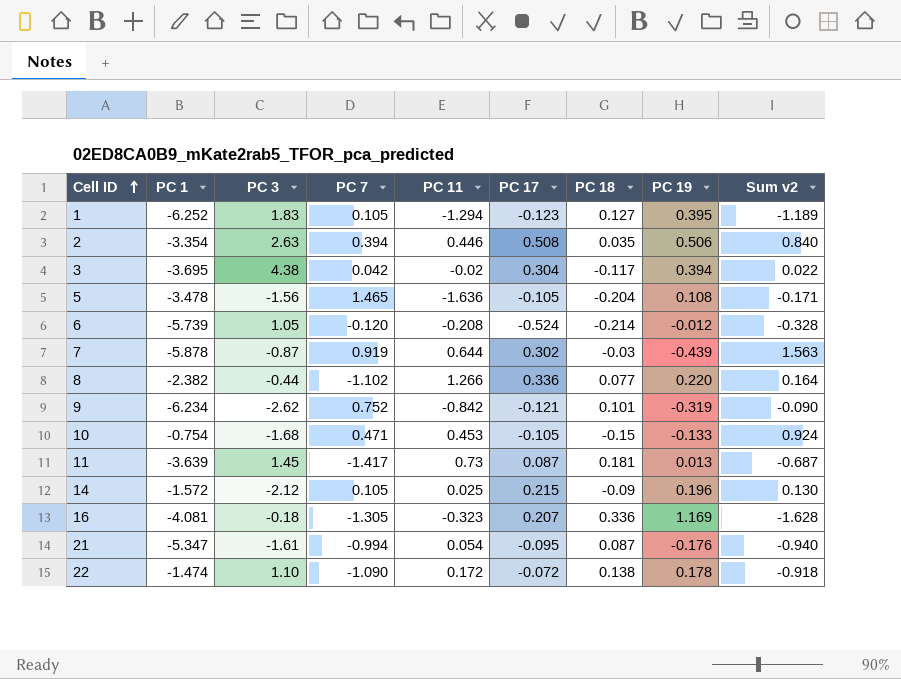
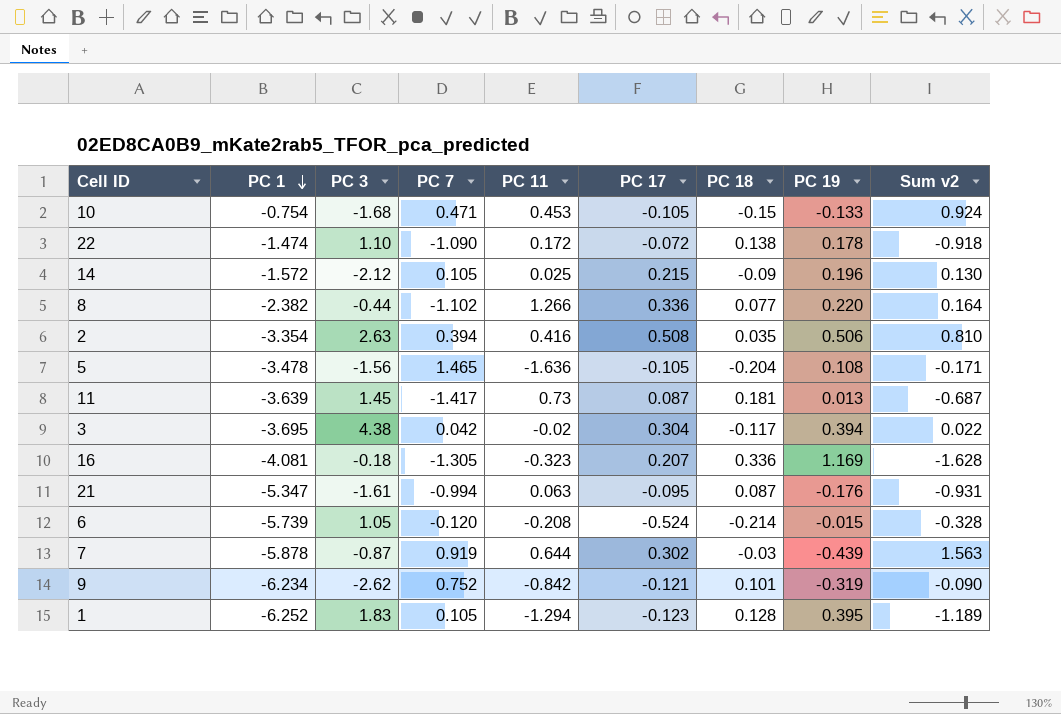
row order: Cell ID ascending -> PC 1 descending
2 | PC 11: 0.446 -> 0.416
2 | Sum v2: 0.840 -> 0.810
21 | PC 11: 0.054 -> 0.063
21 | Sum v2: -0.940 -> -0.931
6 | PC 19: -0.012 -> -0.015
1 | PC 18: 0.127 -> 0.128

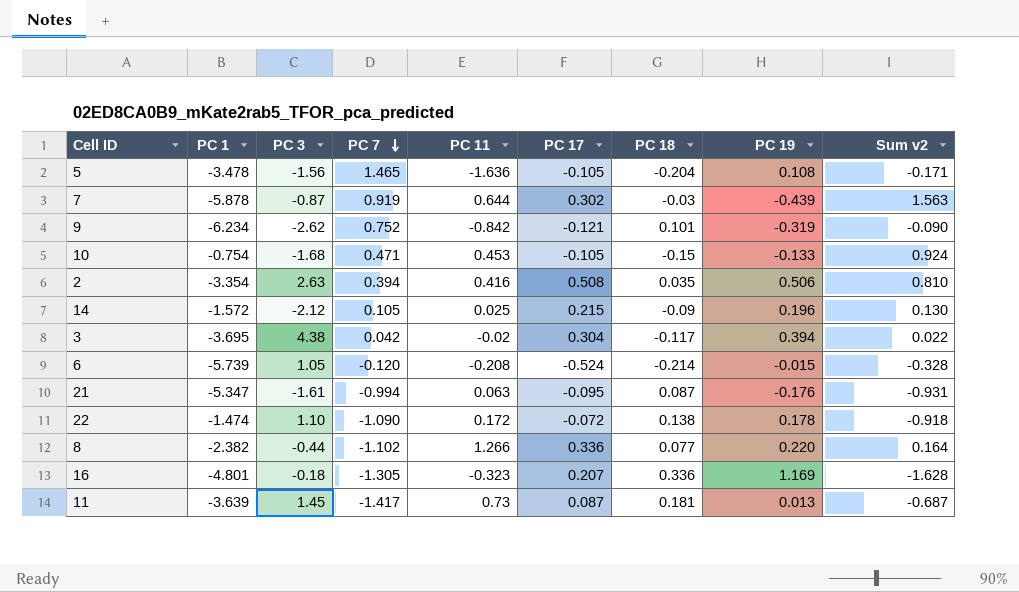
row order: PC 1 descending -> PC 7 descending
row 1: -6.252 | 1.83 | 0.105 | -1.294 | -0.123 | 0.128 | 0.395 | -1.189 -> none
16 | PC 1: -4.081 -> -4.801

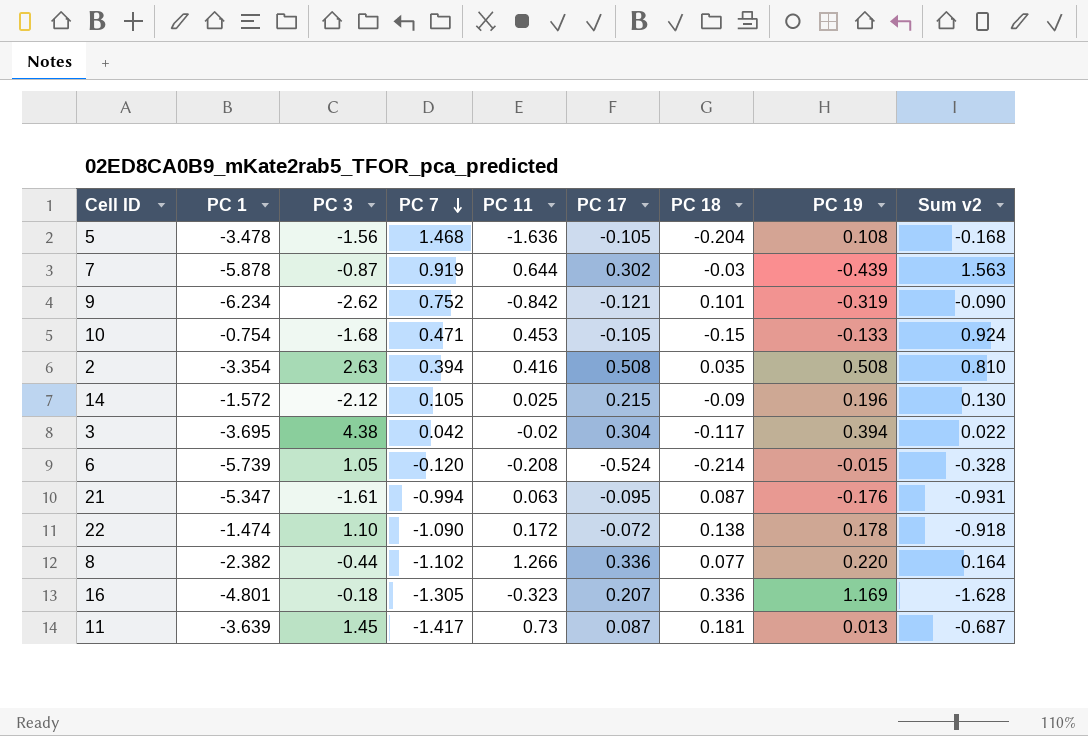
5 | PC 7: 1.465 -> 1.468
5 | Sum v2: -0.171 -> -0.168
2 | PC 19: 0.506 -> 0.508

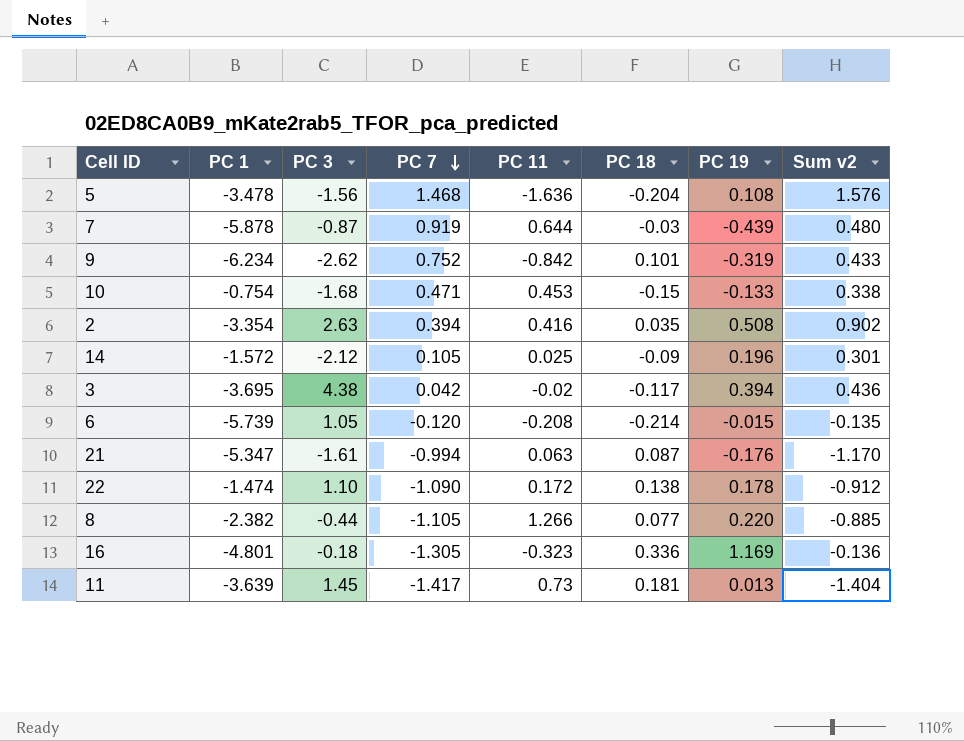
column PC 17 | position: 6 -> none
column Sum v2 | formula: [PC 7] + [PC 11] -> [PC 7] + [PC 19]
8 | PC 7: -1.102 -> -1.105

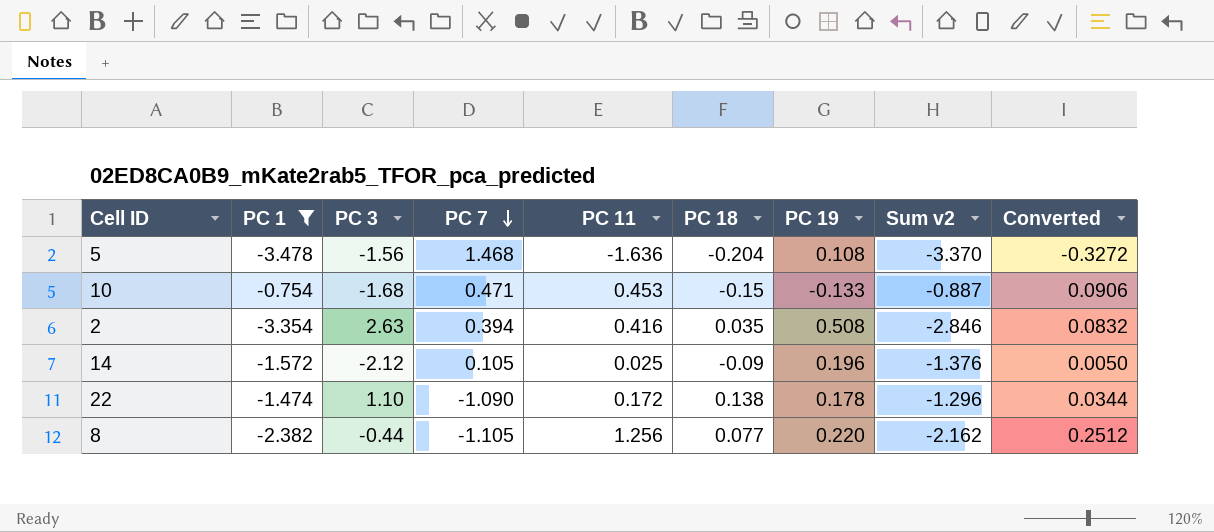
filter: none -> PC 1 >= -3.478
column Sum v2 | formula: [PC 7] + [PC 19] -> [PC 1] + [PC 19]
column Converted | formula: none -> [PC 11] * 0.2
8 | PC 11: 1.266 -> 1.256

